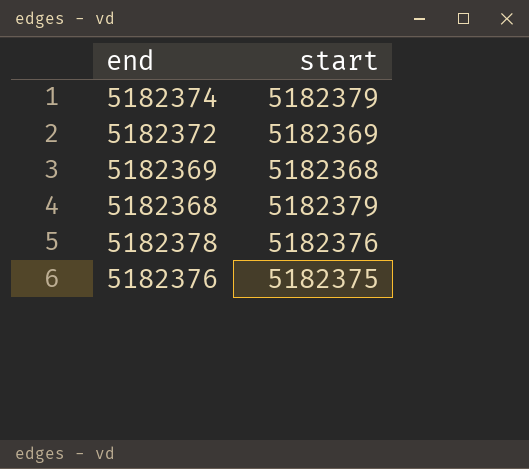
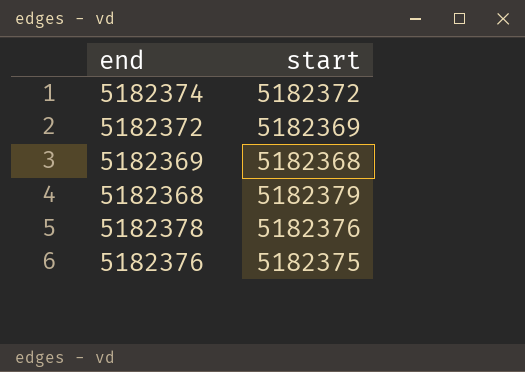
5182374 | start: 5182379 -> 5182372

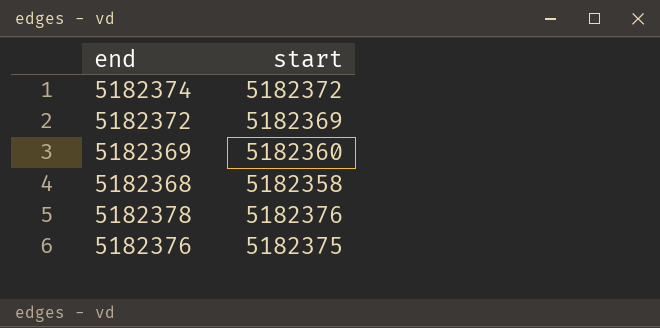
5182369 | start: 5182368 -> 5182360
5182368 | start: 5182379 -> 5182358

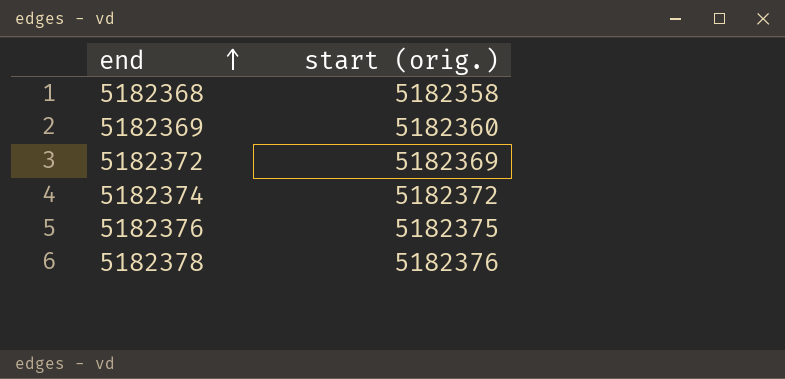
row order: none -> end ascending
column name: start -> start (orig.)

